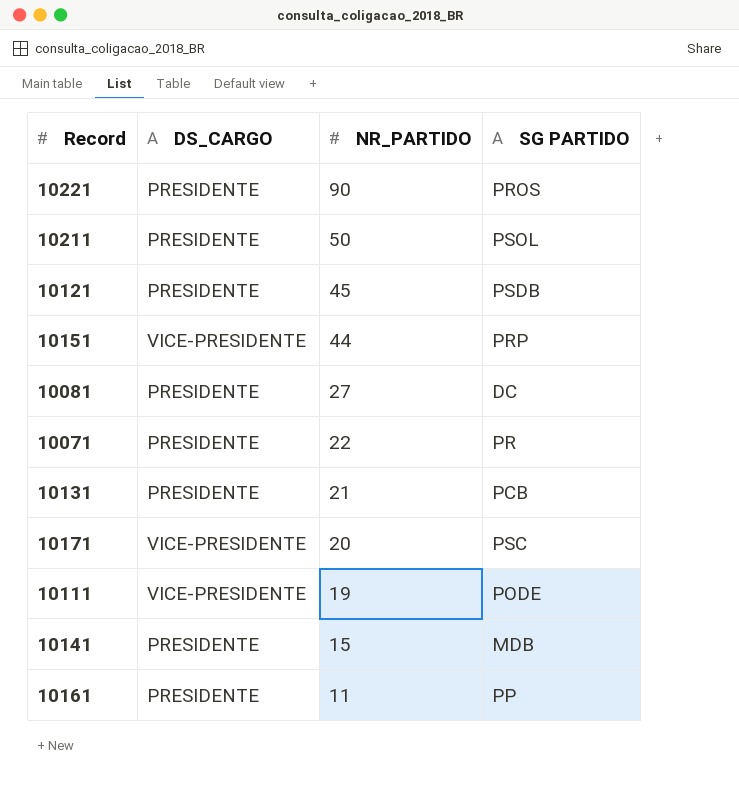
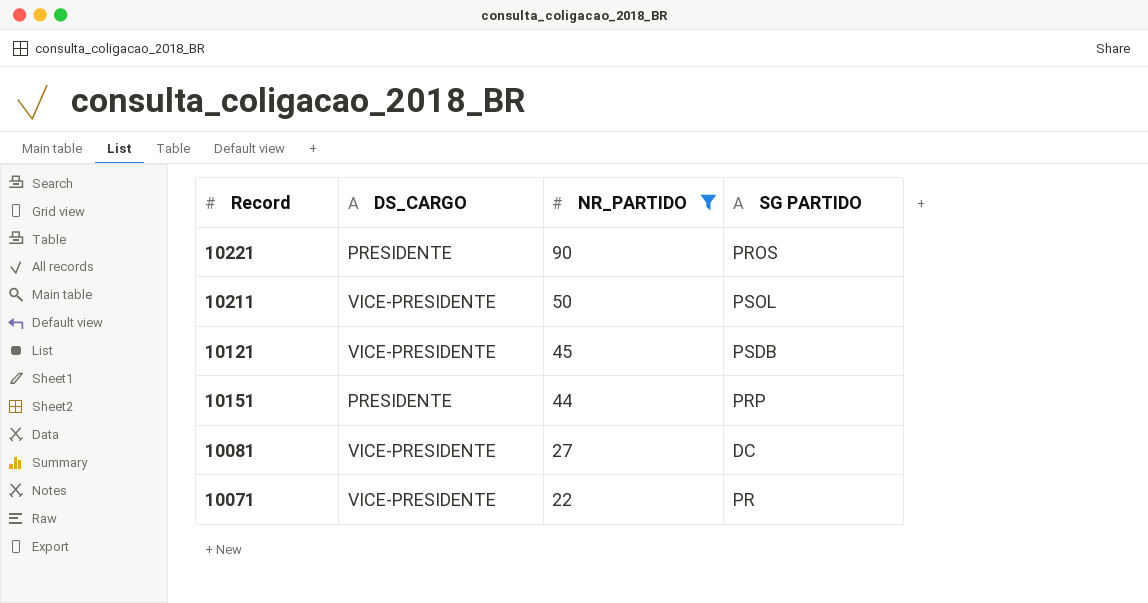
filter: none -> NR_PARTIDO >= 22
10211 | DS_CARGO: PRESIDENTE -> VICE-PRESIDENTE
10121 | DS_CARGO: PRESIDENTE -> VICE-PRESIDENTE
10151 | DS_CARGO: VICE-PRESIDENTE -> PRESIDENTE
10081 | DS_CARGO: PRESIDENTE -> VICE-PRESIDENTE
10071 | DS_CARGO: PRESIDENTE -> VICE-PRESIDENTE

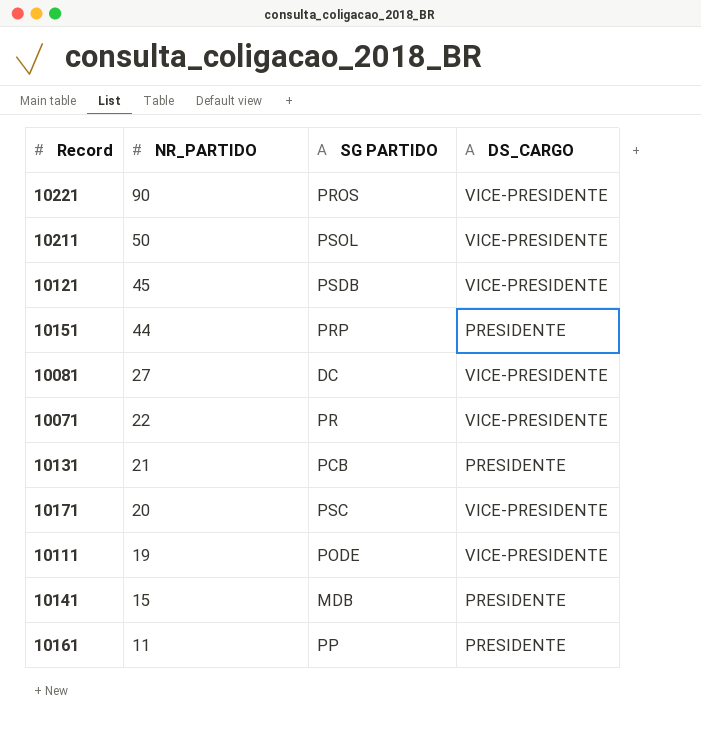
filter: NR_PARTIDO >= 22 -> none
column DS_CARGO | position: 2 -> 4
10221 | DS_CARGO: PRESIDENTE -> VICE-PRESIDENTE

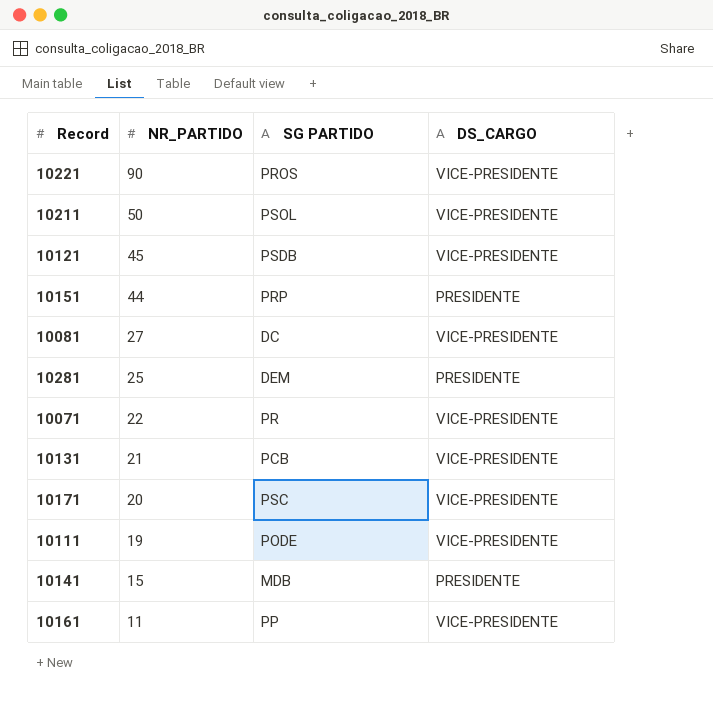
row 10281: none -> 25 | DEM | PRESIDENTE
10131 | DS_CARGO: PRESIDENTE -> VICE-PRESIDENTE
10161 | DS_CARGO: PRESIDENTE -> VICE-PRESIDENTE

